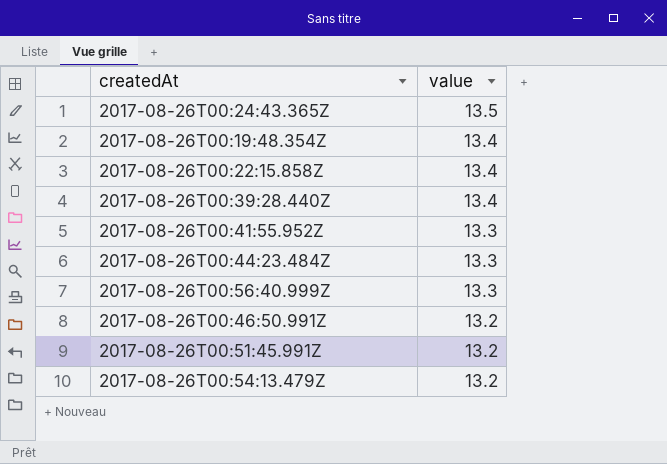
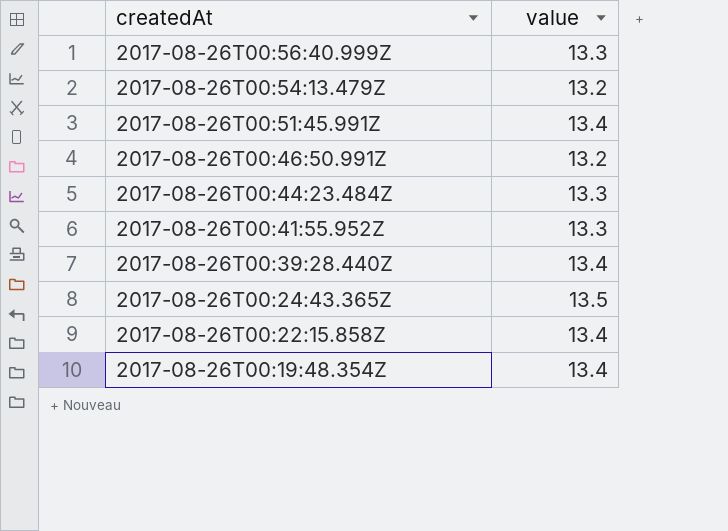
row order: value descending -> createdAt descending
2017-08-26T00:51:45.991Z | value: 13.2 -> 13.4

